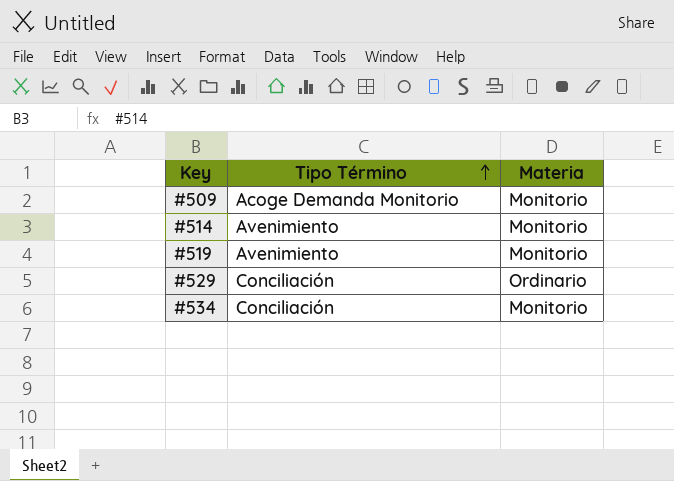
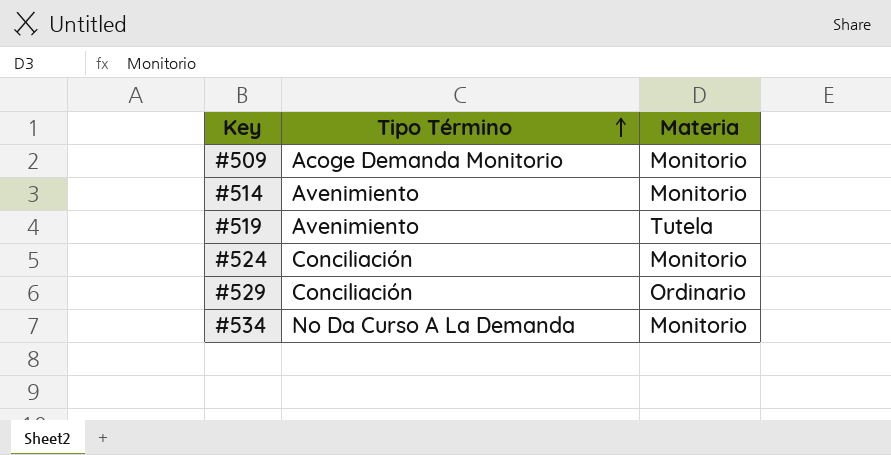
#519 | Materia: Monitorio -> Tutela
row #524: none -> Conciliación | Monitorio
#534 | Tipo Término: Conciliación -> No Da Curso A La Demanda

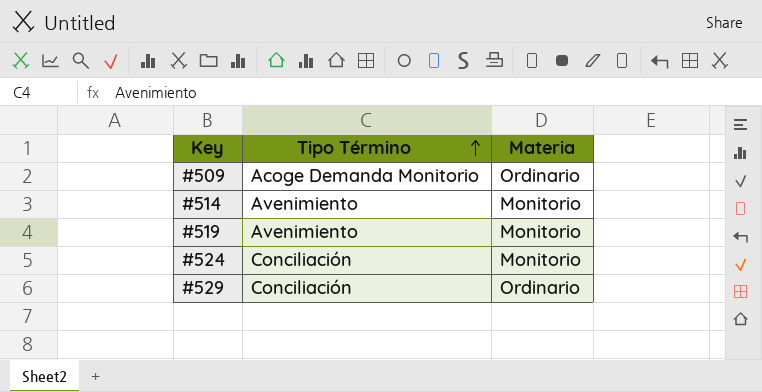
row #534: No Da Curso A La Demanda | Monitorio -> none
#509 | Materia: Monitorio -> Ordinario
#519 | Materia: Tutela -> Monitorio

